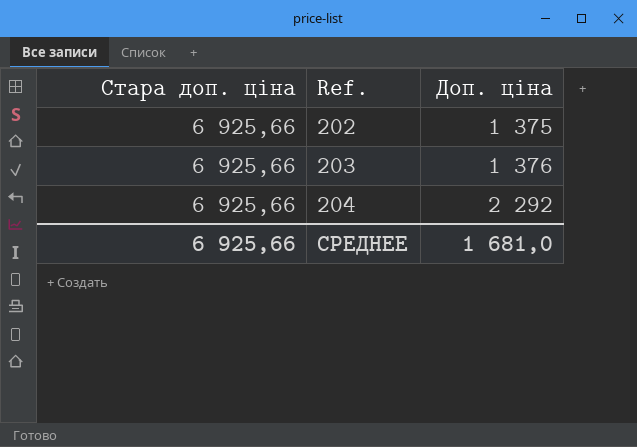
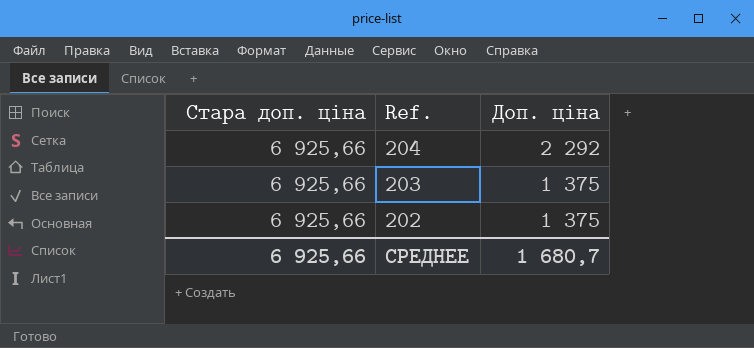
row order: Ref. ascending -> Ref. descending
203 | Доп. ціна: 1 376 -> 1 375
СРЕДНЕЕ | Доп. ціна: 1 681,0 -> 1 680,7

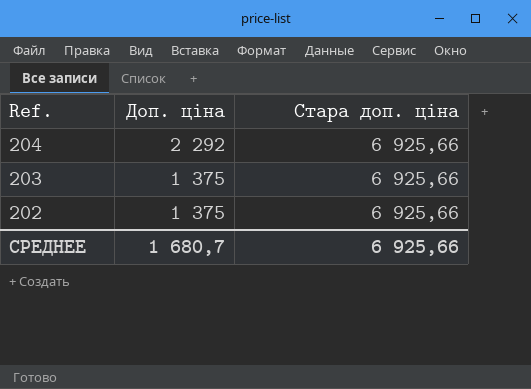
column Стара доп. ціна | position: 1 -> 3

